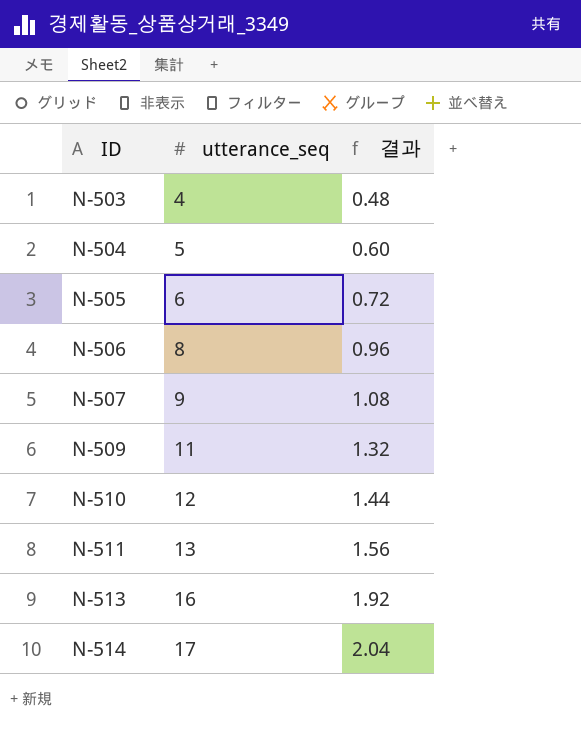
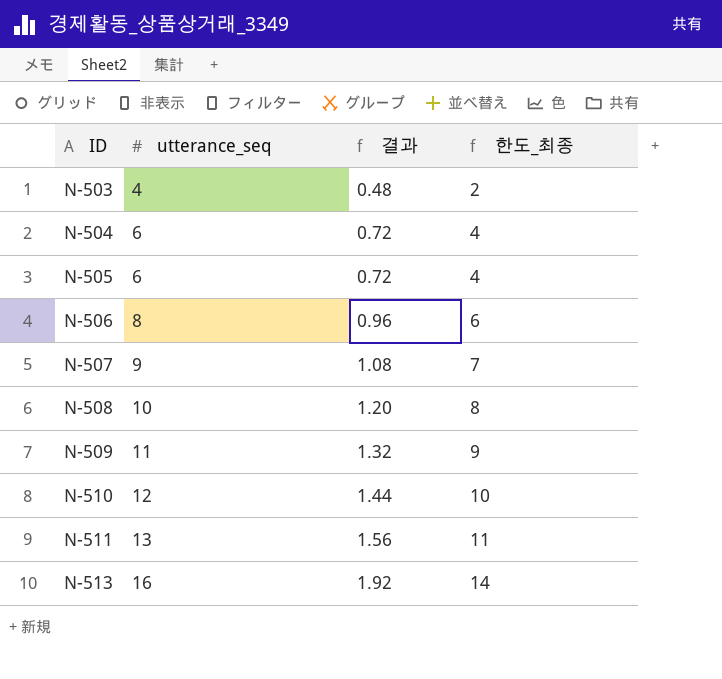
column 한도_최종 | formula: none -> [utterance_seq] - 2
row N-514: 17 | 2.04 -> none
N-504 | utterance_seq: 5 -> 6
N-504 | 결과: 0.60 -> 0.72
row N-508: none -> 10 | 1.20 | 8

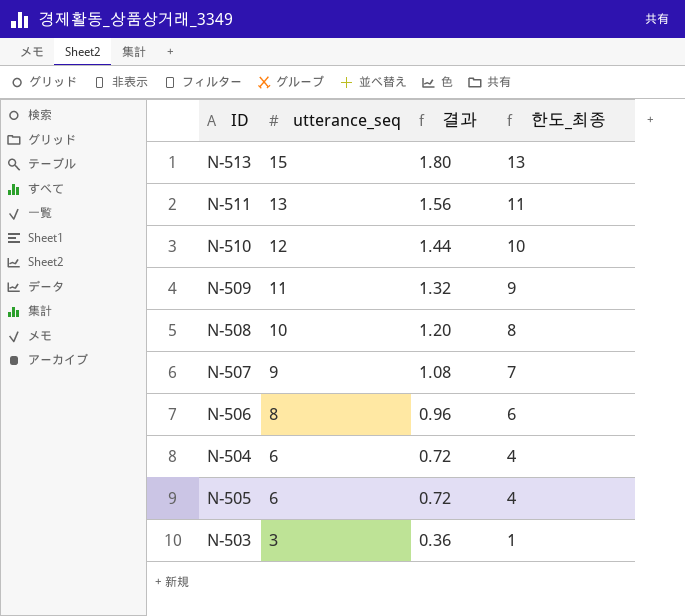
row order: ID ascending -> utterance_seq descending
N-513 | utterance_seq: 16 -> 15
N-513 | 결과: 1.92 -> 1.80
N-513 | 한도_최종: 14 -> 13
N-503 | utterance_seq: 4 -> 3
N-503 | 결과: 0.48 -> 0.36
N-503 | 한도_최종: 2 -> 1

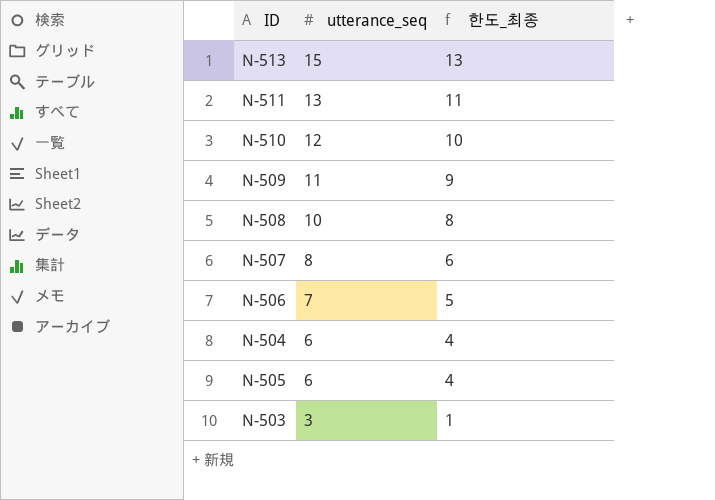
column 결과 | formula: [utterance_seq] * 0.12 -> none
N-507 | utterance_seq: 9 -> 8
N-507 | 한도_최종: 7 -> 6
N-506 | utterance_seq: 8 -> 7
N-506 | 한도_최종: 6 -> 5

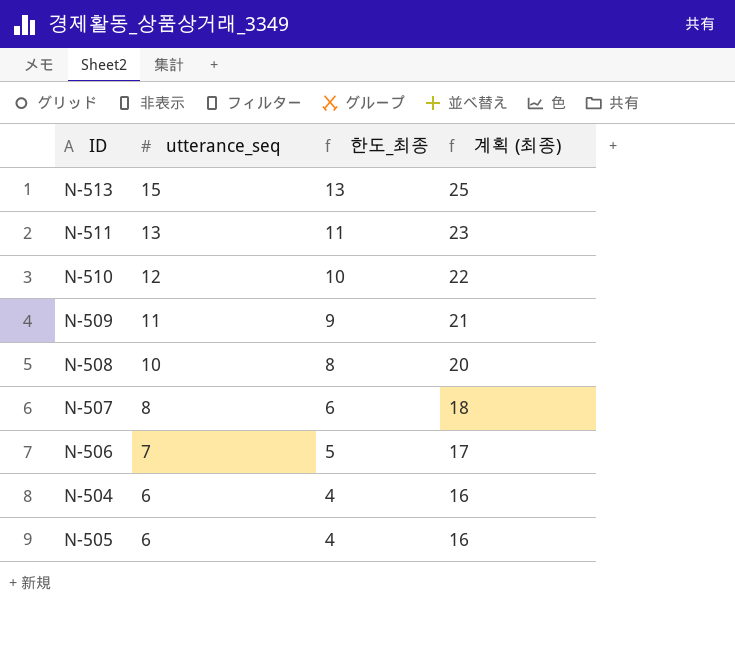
column 계획 (최종) | formula: none -> [utterance_seq] + 10
row N-503: 3 | 1 -> none

